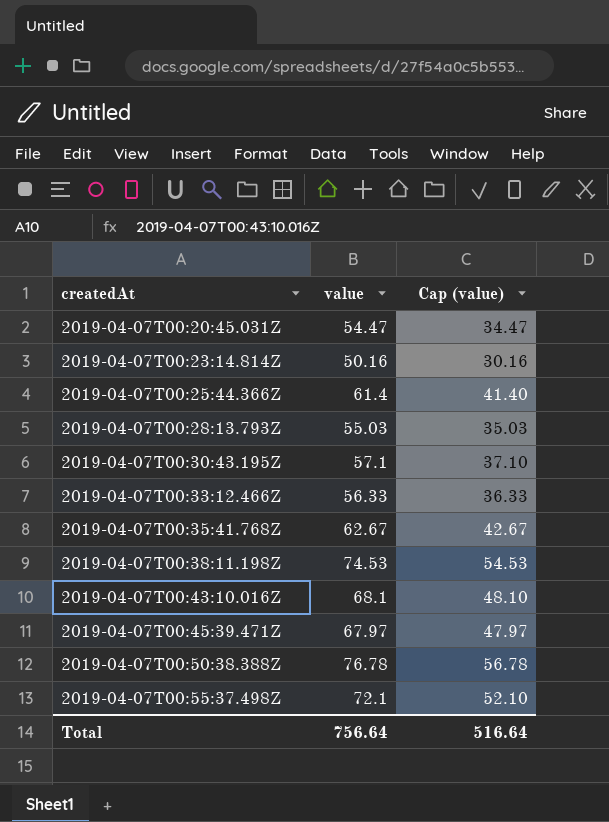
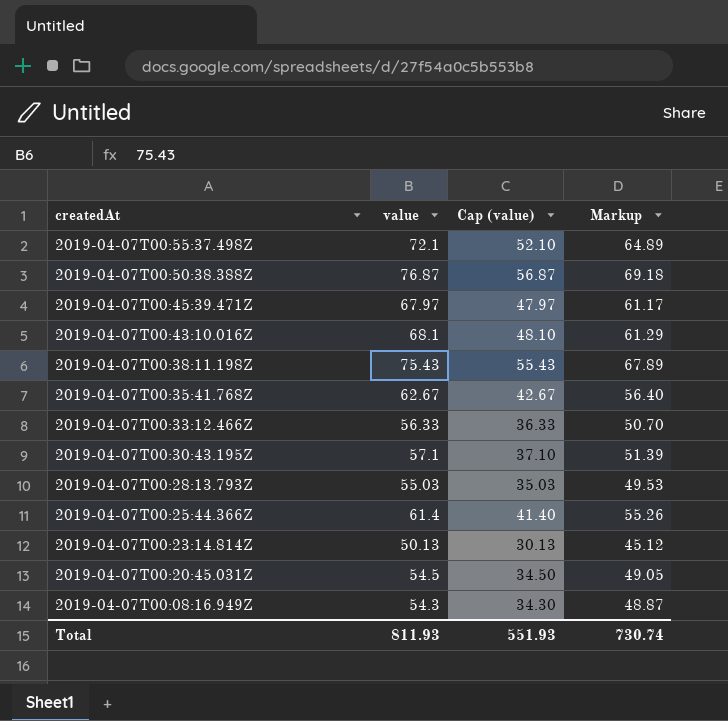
row order: createdAt ascending -> createdAt descending
column Markup | formula: none -> [value] * 0.9
2019-04-07T00:50:38.388Z | value: 76.78 -> 76.87
2019-04-07T00:50:38.388Z | Cap (value): 56.78 -> 56.87
2019-04-07T00:38:11.198Z | value: 74.53 -> 75.43
2019-04-07T00:38:11.198Z | Cap (value): 54.53 -> 55.43
2019-04-07T00:23:14.814Z | value: 50.16 -> 50.13
2019-04-07T00:23:14.814Z | Cap (value): 30.16 -> 30.13
2019-04-07T00:20:45.031Z | value: 54.47 -> 54.5
2019-04-07T00:20:45.031Z | Cap (value): 34.47 -> 34.50
row 2019-04-07T00:08:16.949Z: none -> 54.3 | 34.30 | 48.87
Total | value: 756.64 -> 811.93
Total | Cap (value): 516.64 -> 551.93

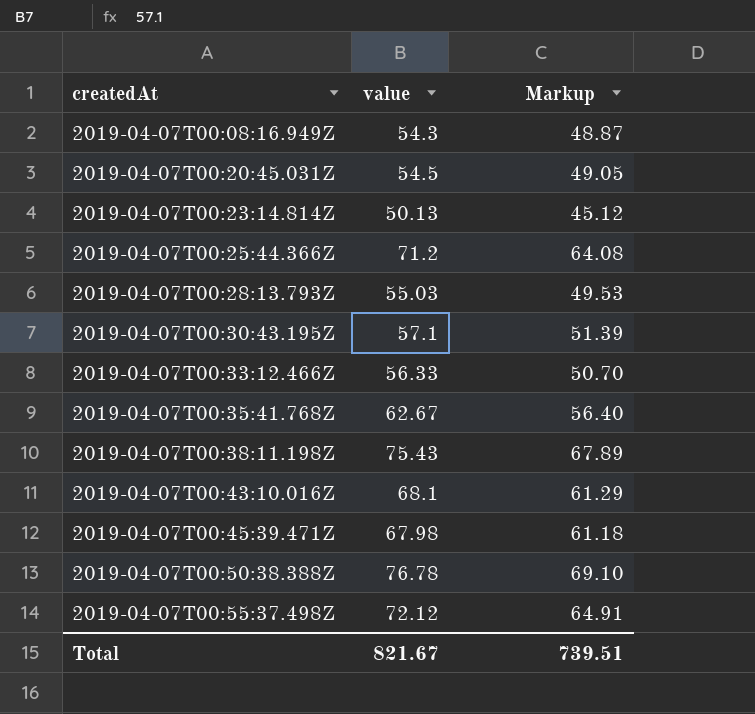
row order: createdAt descending -> createdAt ascending
column Cap (value) | formula: [value] - 20 -> none
2019-04-07T00:25:44.366Z | value: 61.4 -> 71.2
2019-04-07T00:25:44.366Z | Markup: 55.26 -> 64.08
2019-04-07T00:45:39.471Z | value: 67.97 -> 67.98
2019-04-07T00:45:39.471Z | Markup: 61.17 -> 61.18
2019-04-07T00:50:38.388Z | value: 76.87 -> 76.78
2019-04-07T00:50:38.388Z | Markup: 69.18 -> 69.10
2019-04-07T00:55:37.498Z | value: 72.1 -> 72.12
2019-04-07T00:55:37.498Z | Markup: 64.89 -> 64.91
Total | value: 811.93 -> 821.67
Total | Markup: 730.74 -> 739.51

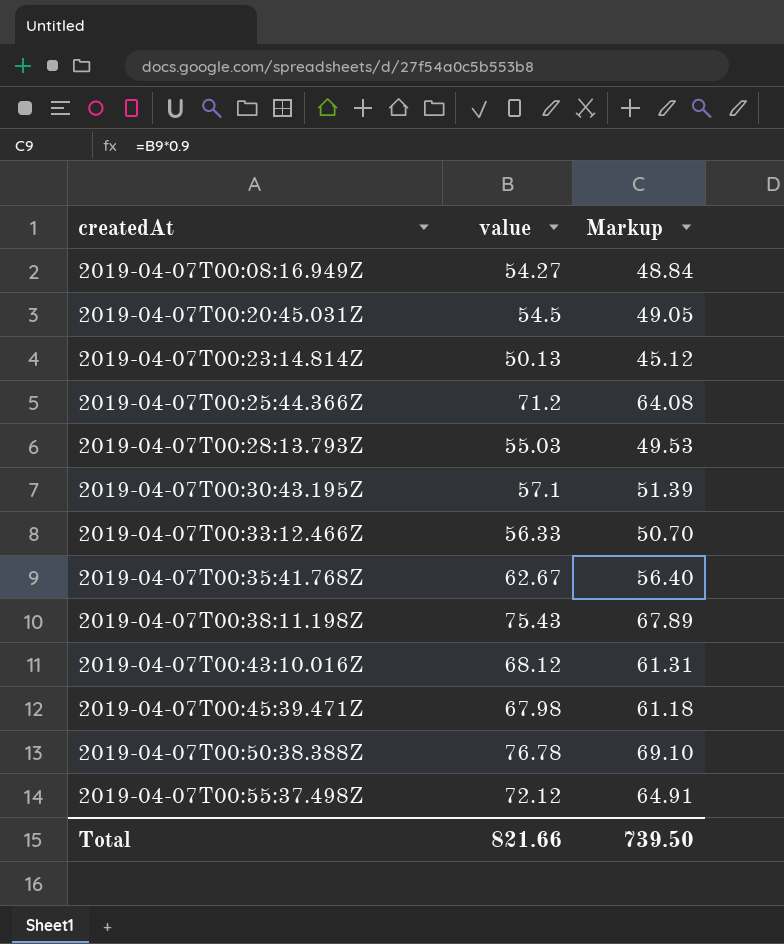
2019-04-07T00:08:16.949Z | value: 54.3 -> 54.27
2019-04-07T00:08:16.949Z | Markup: 48.87 -> 48.84
2019-04-07T00:43:10.016Z | value: 68.1 -> 68.12
2019-04-07T00:43:10.016Z | Markup: 61.29 -> 61.31
Total | value: 821.67 -> 821.66
Total | Markup: 739.51 -> 739.50

